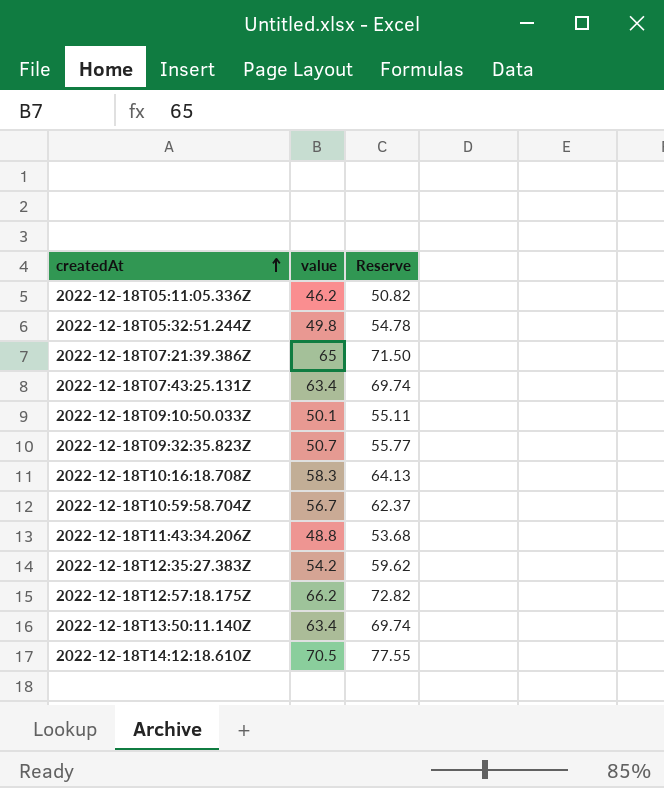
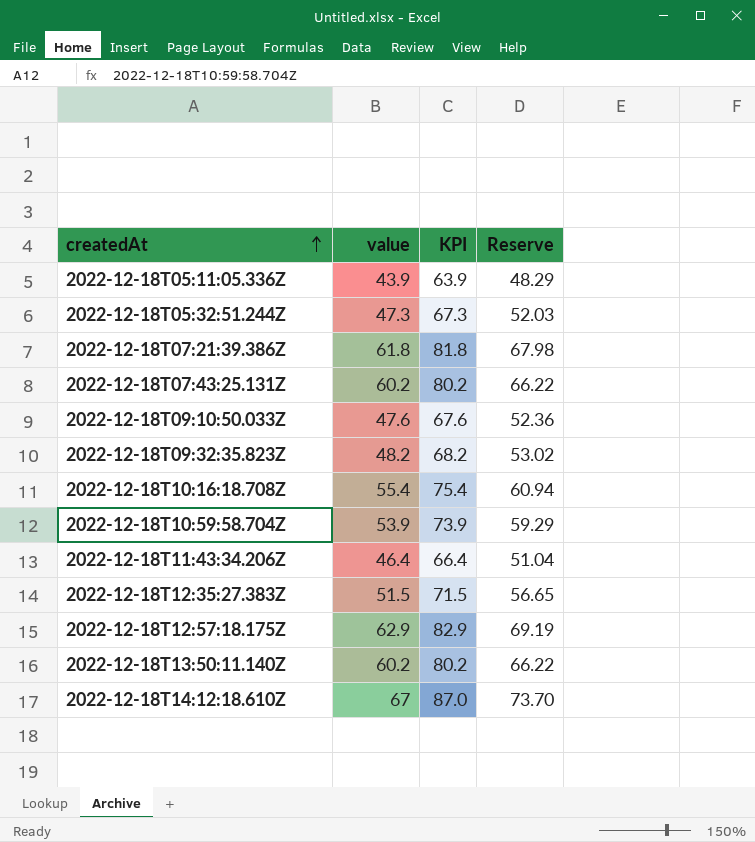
column KPI | formula: none -> [value] + 20
2022-12-18T05:11:05.336Z | value: 46.2 -> 43.9
2022-12-18T05:11:05.336Z | Reserve: 50.82 -> 48.29
2022-12-18T05:32:51.244Z | value: 49.8 -> 47.3
2022-12-18T05:32:51.244Z | Reserve: 54.78 -> 52.03
2022-12-18T07:21:39.386Z | value: 65 -> 61.8
2022-12-18T07:21:39.386Z | Reserve: 71.50 -> 67.98
2022-12-18T07:43:25.131Z | value: 63.4 -> 60.2
2022-12-18T07:43:25.131Z | Reserve: 69.74 -> 66.22
2022-12-18T09:10:50.033Z | value: 50.1 -> 47.6
2022-12-18T09:10:50.033Z | Reserve: 55.11 -> 52.36
2022-12-18T09:32:35.823Z | value: 50.7 -> 48.2
2022-12-18T09:32:35.823Z | Reserve: 55.77 -> 53.02
2022-12-18T10:16:18.708Z | value: 58.3 -> 55.4
2022-12-18T10:16:18.708Z | Reserve: 64.13 -> 60.94
2022-12-18T10:59:58.704Z | value: 56.7 -> 53.9
2022-12-18T10:59:58.704Z | Reserve: 62.37 -> 59.29
2022-12-18T11:43:34.206Z | value: 48.8 -> 46.4
2022-12-18T11:43:34.206Z | Reserve: 53.68 -> 51.04
2022-12-18T12:35:27.383Z | value: 54.2 -> 51.5
2022-12-18T12:35:27.383Z | Reserve: 59.62 -> 56.65
2022-12-18T12:57:18.175Z | value: 66.2 -> 62.9
2022-12-18T12:57:18.175Z | Reserve: 72.82 -> 69.19
2022-12-18T13:50:11.140Z | value: 63.4 -> 60.2
2022-12-18T13:50:11.140Z | Reserve: 69.74 -> 66.22
2022-12-18T14:12:18.610Z | value: 70.5 -> 67
2022-12-18T14:12:18.610Z | Reserve: 77.55 -> 73.70

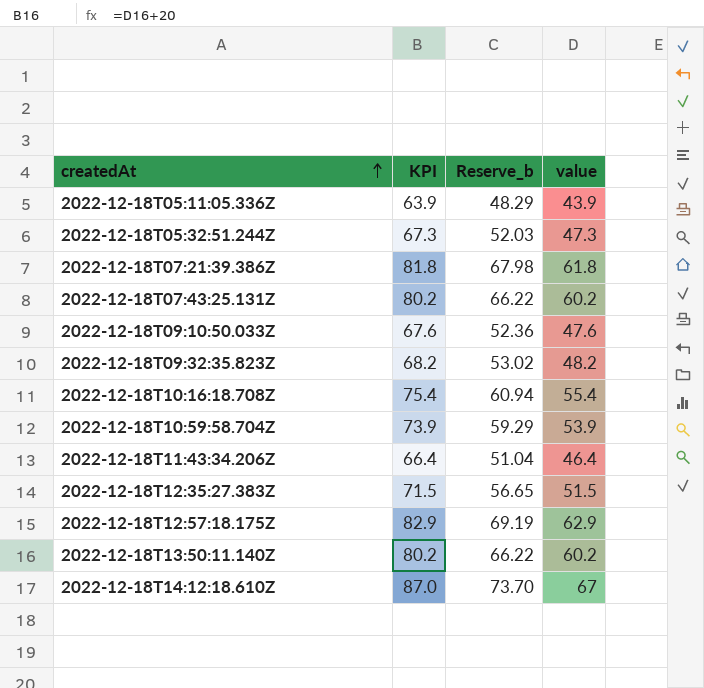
column name: Reserve -> Reserve_b
column value | position: 2 -> 4

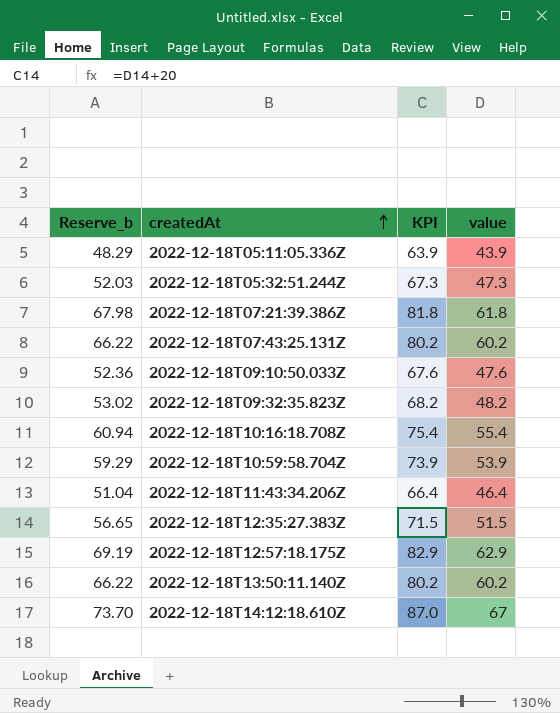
column Reserve_b | position: 3 -> 1

